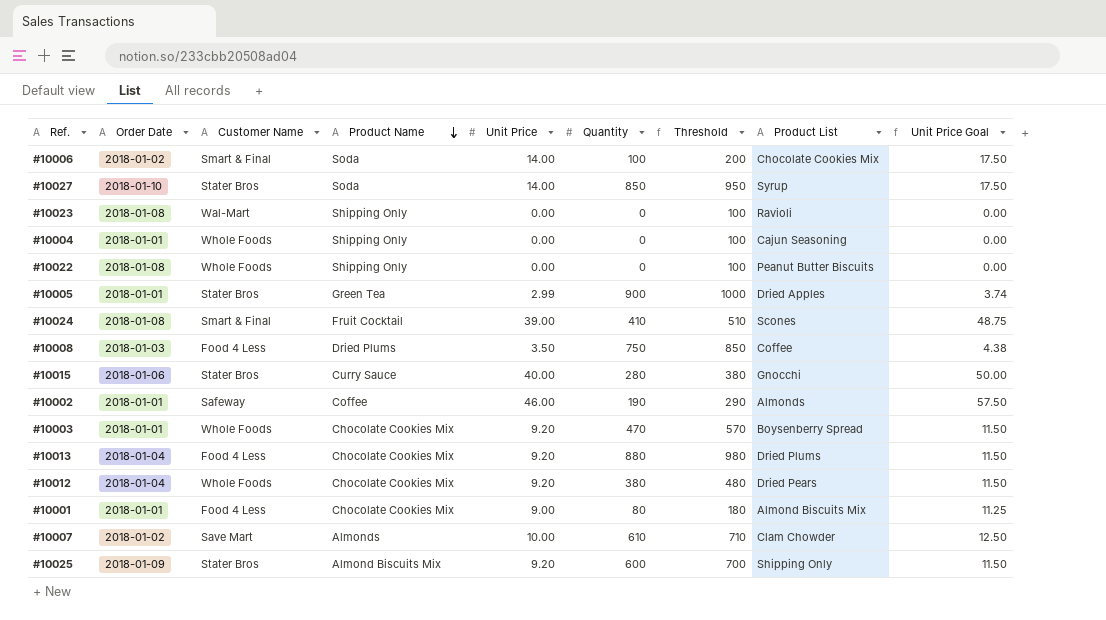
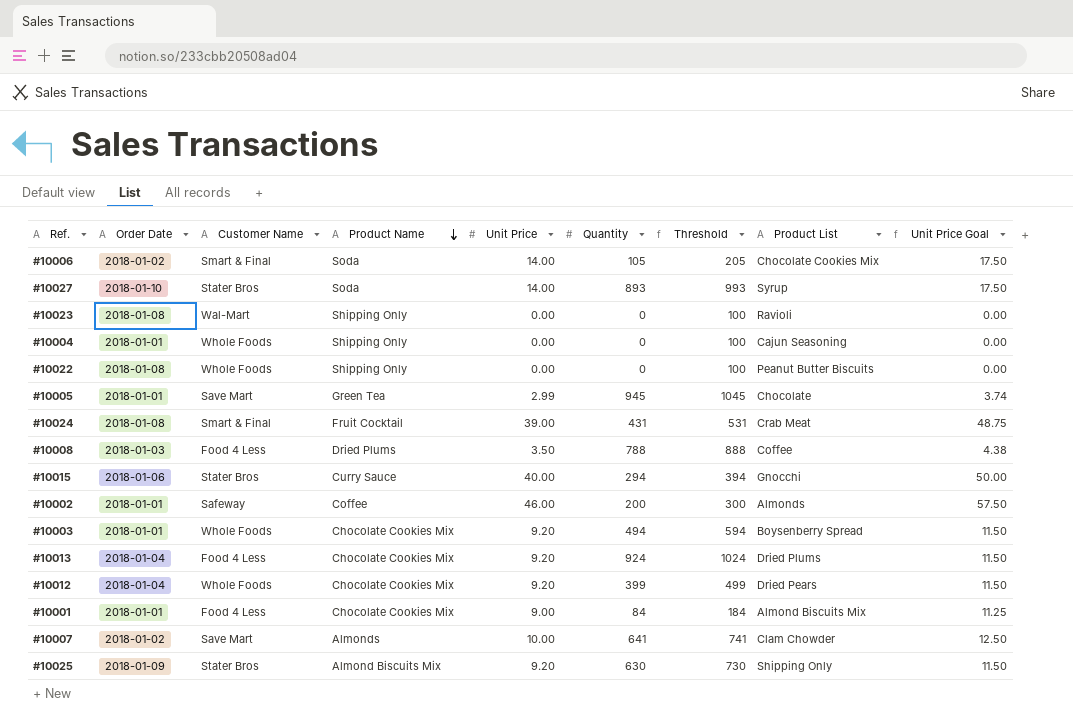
#10006 | Quantity: 100 -> 105
#10006 | Threshold: 200 -> 205
#10027 | Quantity: 850 -> 893
#10027 | Threshold: 950 -> 993
#10005 | Customer Name: Stater Bros -> Save Mart
#10005 | Quantity: 900 -> 945
#10005 | Threshold: 1000 -> 1045
#10005 | Product List: Dried Apples -> Chocolate
#10024 | Quantity: 410 -> 431
#10024 | Threshold: 510 -> 531
#10024 | Product List: Scones -> Crab Meat
#10008 | Quantity: 750 -> 788
#10008 | Threshold: 850 -> 888
#10015 | Quantity: 280 -> 294
#10015 | Threshold: 380 -> 394
#10002 | Quantity: 190 -> 200
#10002 | Threshold: 290 -> 300
#10003 | Quantity: 470 -> 494
#10003 | Threshold: 570 -> 594
#10013 | Quantity: 880 -> 924
#10013 | Threshold: 980 -> 1024
#10012 | Quantity: 380 -> 399
#10012 | Threshold: 480 -> 499
#10001 | Quantity: 80 -> 84
#10001 | Threshold: 180 -> 184
#10007 | Quantity: 610 -> 641
#10007 | Threshold: 710 -> 741
#10025 | Quantity: 600 -> 630
#10025 | Threshold: 700 -> 730

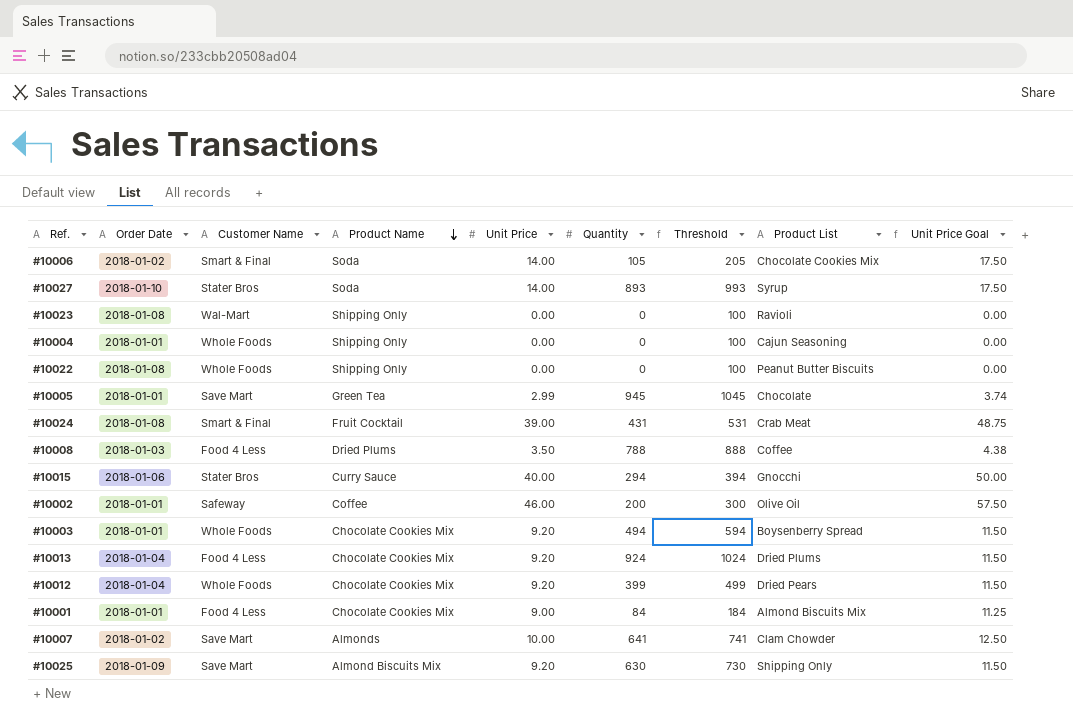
#10002 | Product List: Almonds -> Olive Oil
#10025 | Customer Name: Stater Bros -> Save Mart

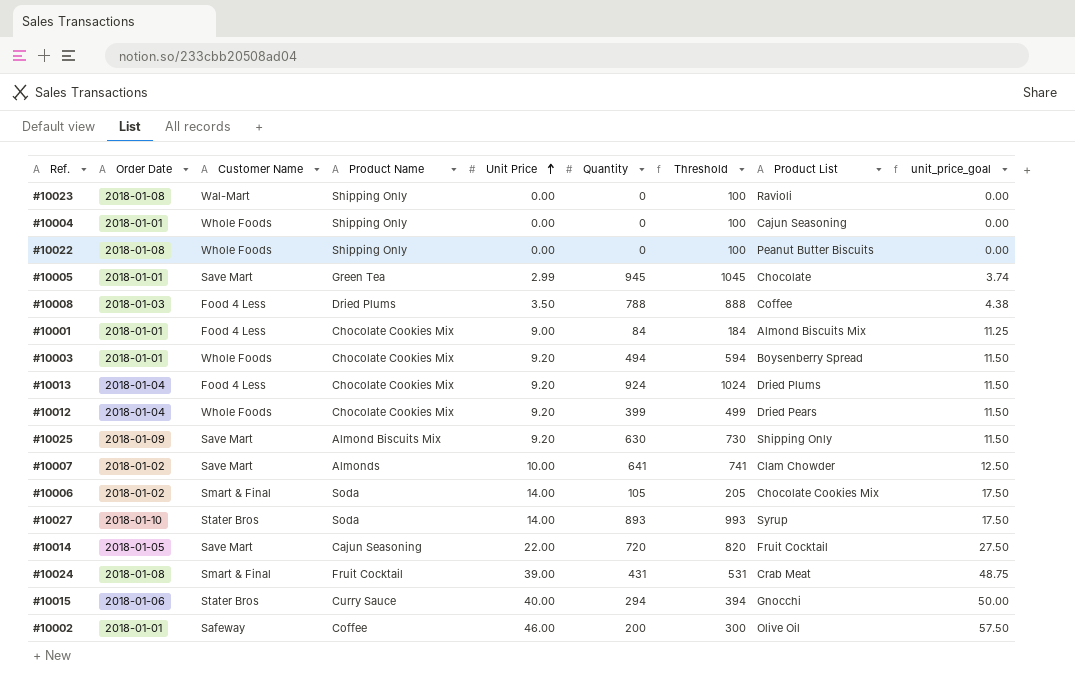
row order: Product Name descending -> Unit Price ascending
column name: Unit Price Goal -> unit_price_goal
row #10014: none -> 2018-01-05 | Save Mart | Cajun Seasoning | 22.00 | 720 | 820 | Fruit Cocktail | 27.50

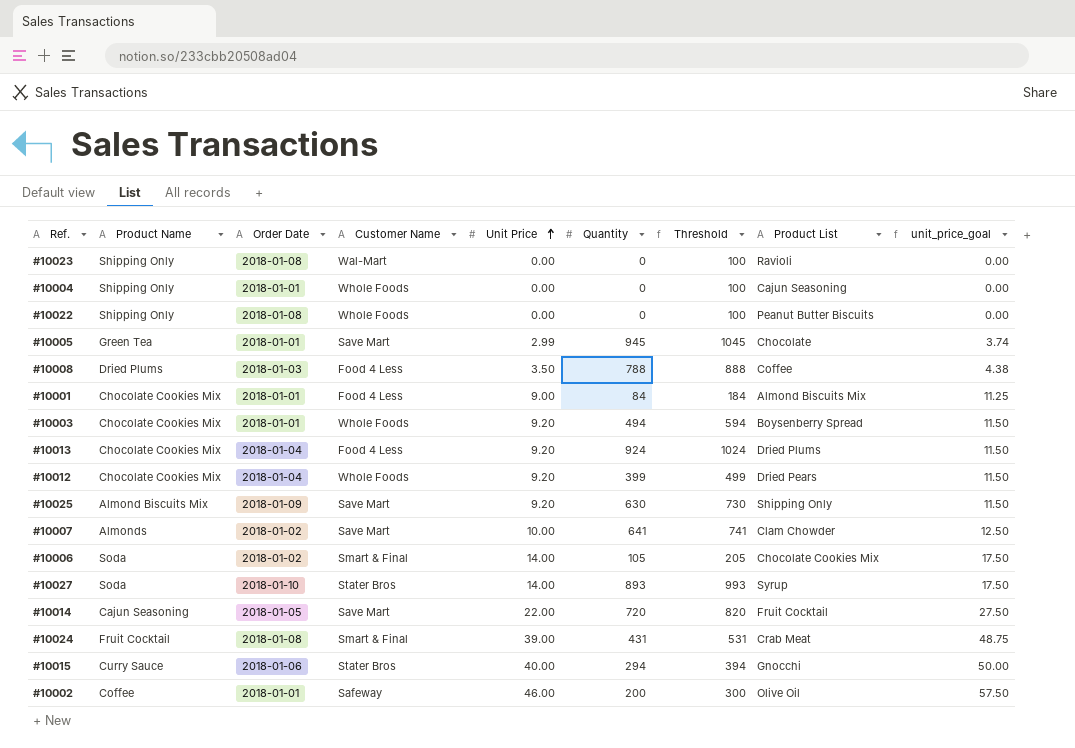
column Product Name | position: 4 -> 2

